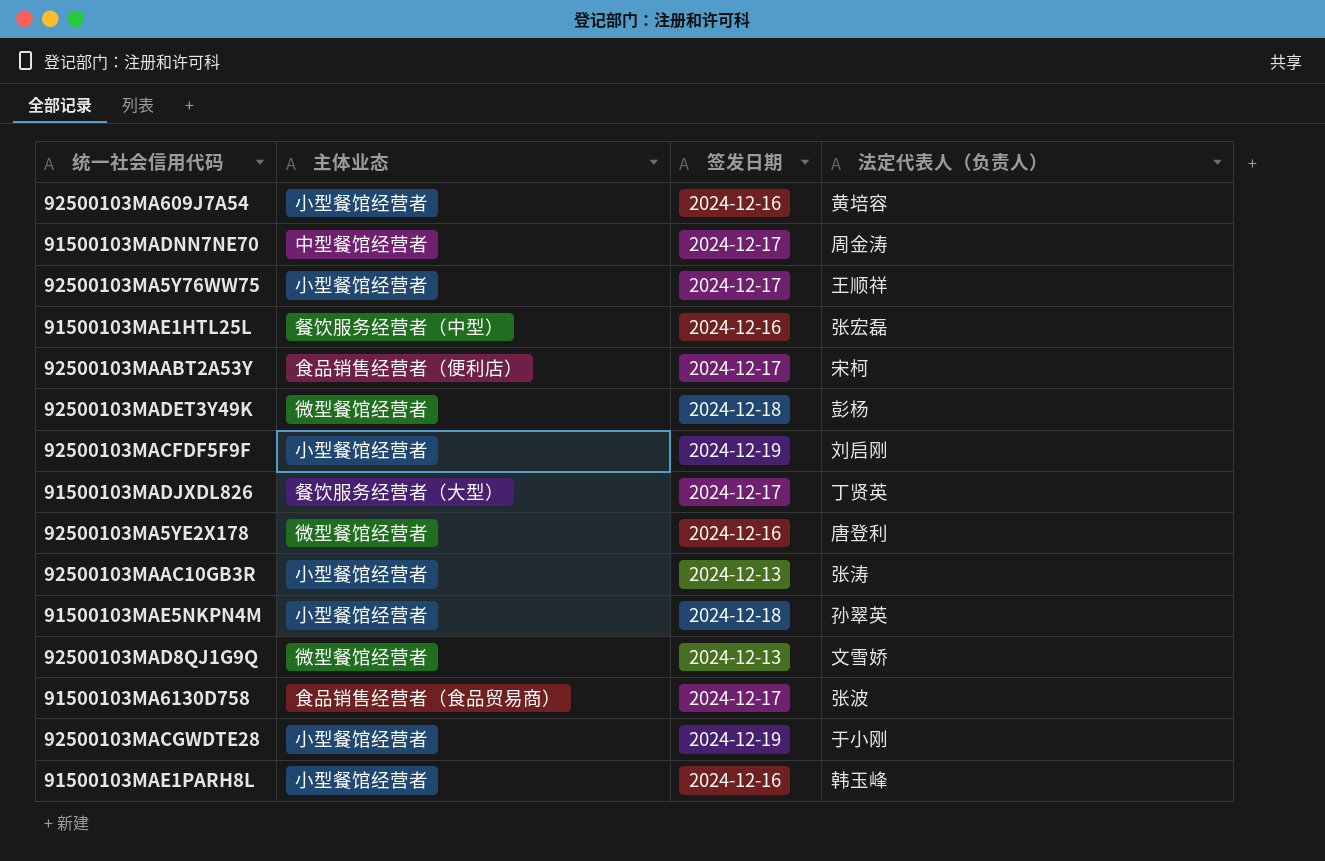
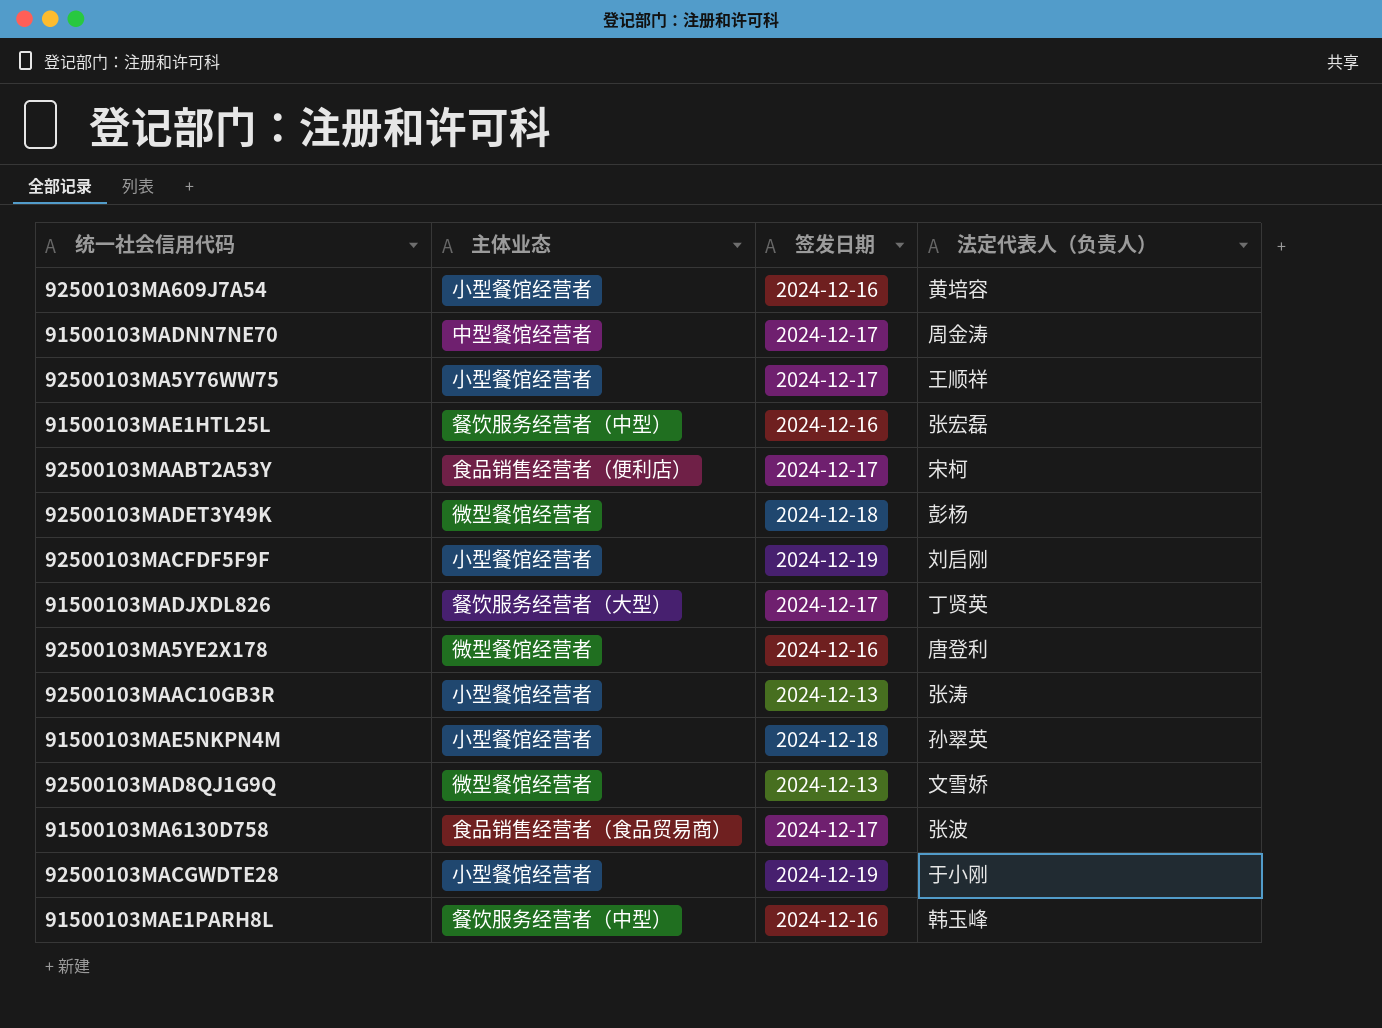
91500103MAE1PARH8L | 主体业态: 小型餐馆经营者 -> 餐饮服务经营者（中型）

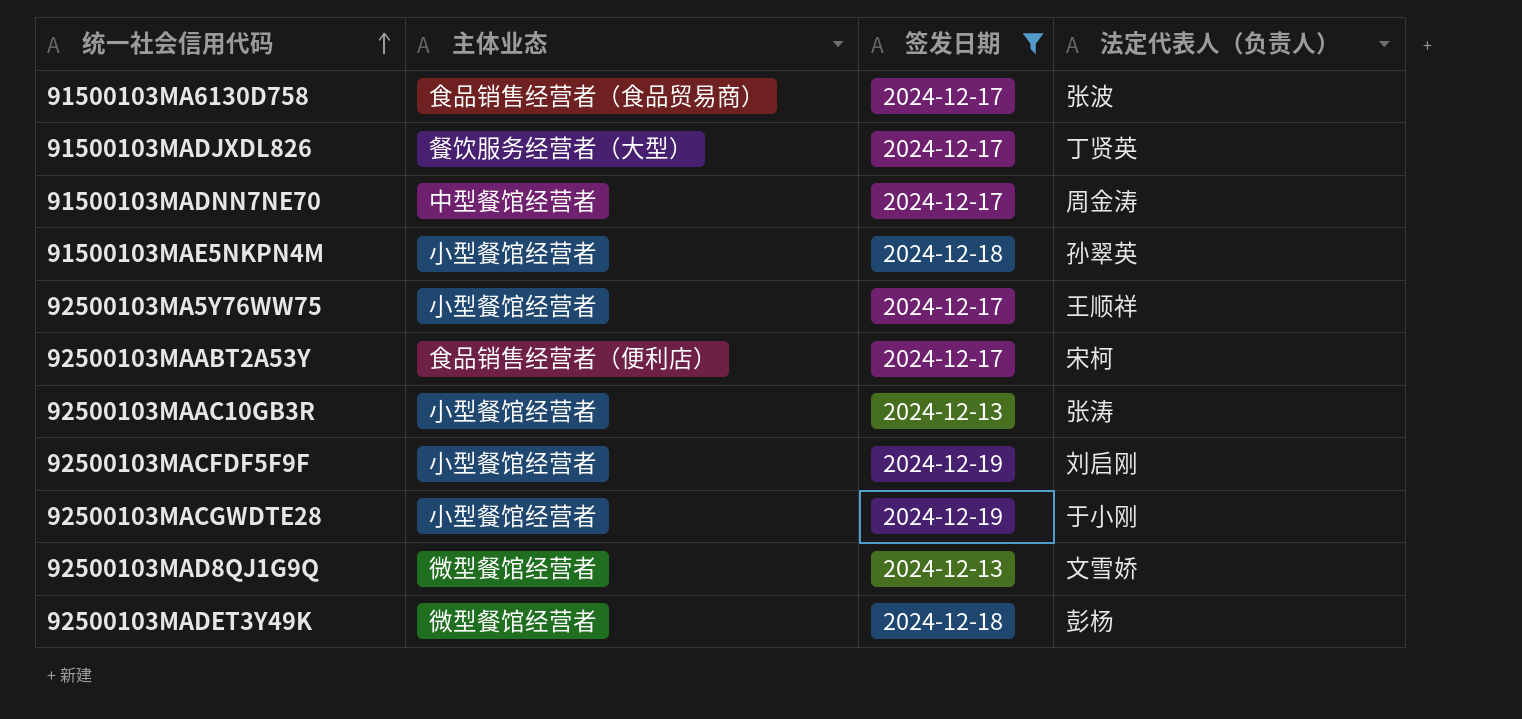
filter: none -> 签发日期 != 2024-12-16
row order: none -> 统一社会信用代码 ascending

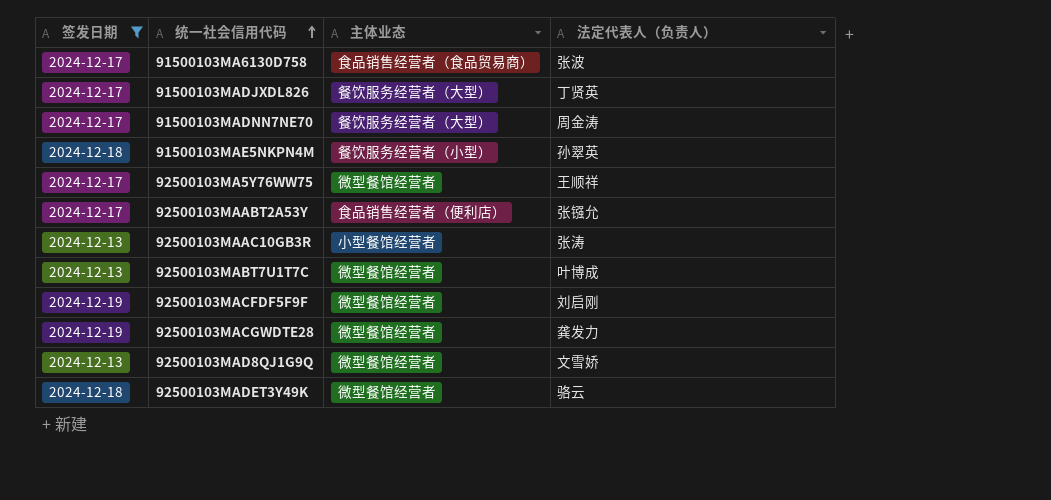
column 签发日期 | position: 3 -> 1
91500103MADNN7NE70 | 主体业态: 中型餐馆经营者 -> 餐饮服务经营者（大型）
91500103MAE5NKPN4M | 主体业态: 小型餐馆经营者 -> 餐饮服务经营者（小型）
92500103MA5Y76WW75 | 主体业态: 小型餐馆经营者 -> 微型餐馆经营者
92500103MAABT2A53Y | 法定代表人（负责人）: 宋柯 -> 张镪允
row 92500103MABT7U1T7C: none -> 2024-12-13 | 微型餐馆经营者 | 叶博成
92500103MACFDF5F9F | 主体业态: 小型餐馆经营者 -> 微型餐馆经营者
92500103MACGWDTE28 | 主体业态: 小型餐馆经营者 -> 微型餐馆经营者
92500103MACGWDTE28 | 法定代表人（负责人）: 于小刚 -> 龚发力
92500103MADET3Y49K | 法定代表人（负责人）: 彭杨 -> 骆云

